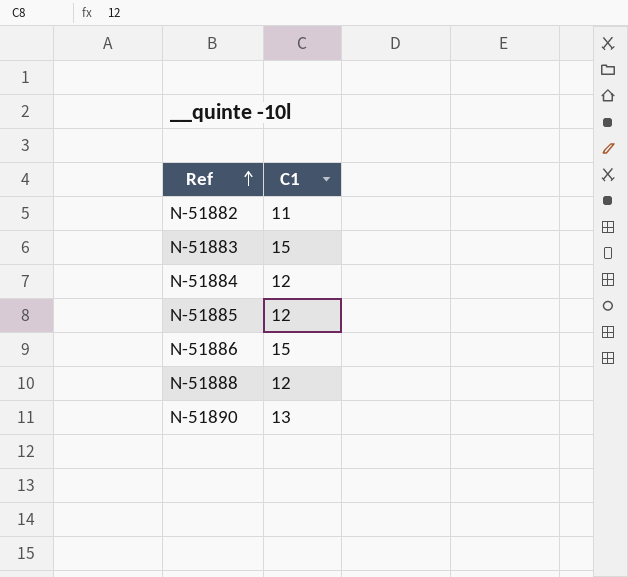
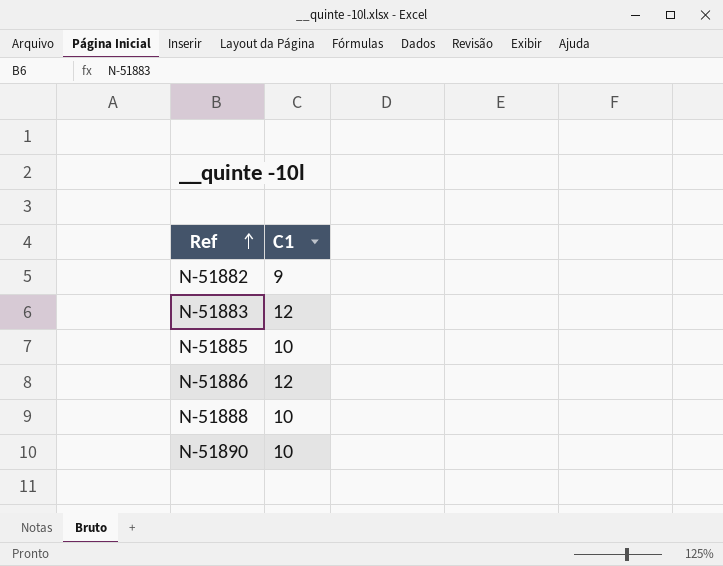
row N-51884: 12 -> none
N-51882 | C1: 11 -> 9
N-51883 | C1: 15 -> 12
N-51885 | C1: 12 -> 10
N-51886 | C1: 15 -> 12
N-51888 | C1: 12 -> 10
N-51890 | C1: 13 -> 10

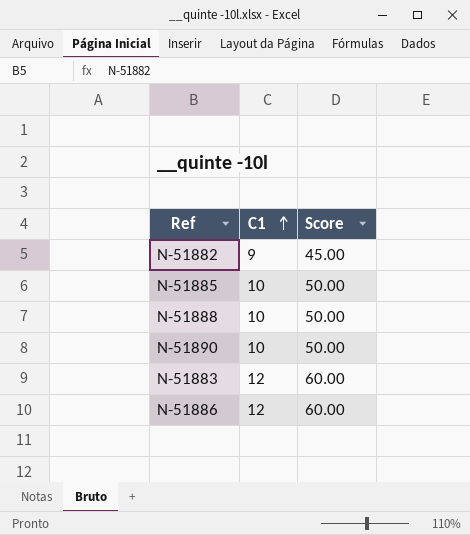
row order: Ref ascending -> C1 ascending
column Score | formula: none -> [C1] * 5

